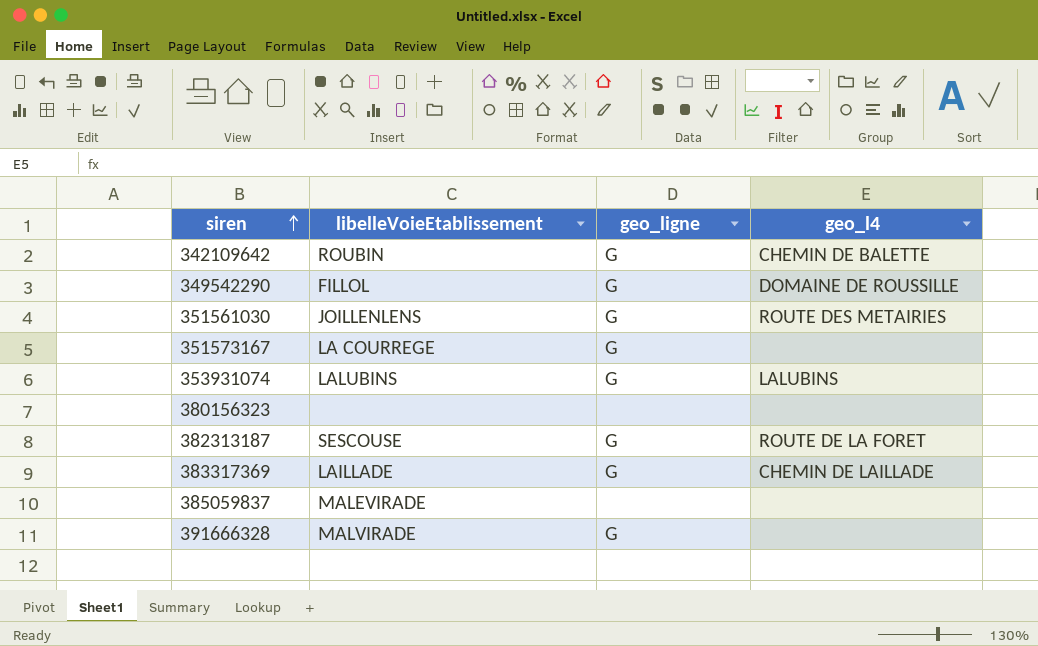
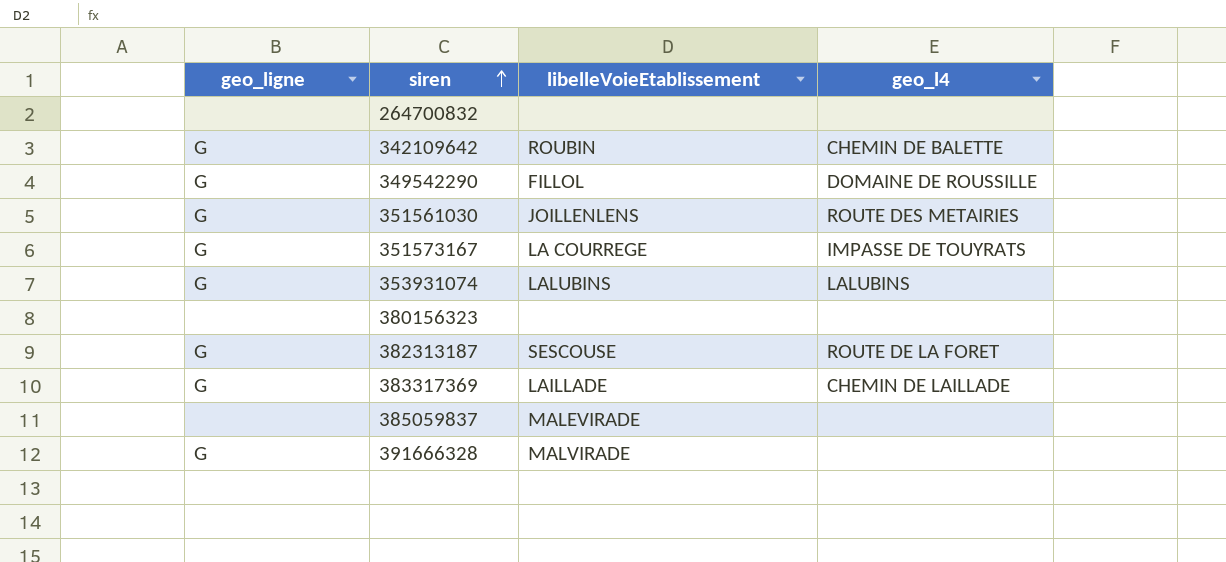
column geo_ligne | position: 3 -> 1
row 264700832: none -> none | none | none
351573167 | geo_l4: none -> IMPASSE DE TOUYRATS

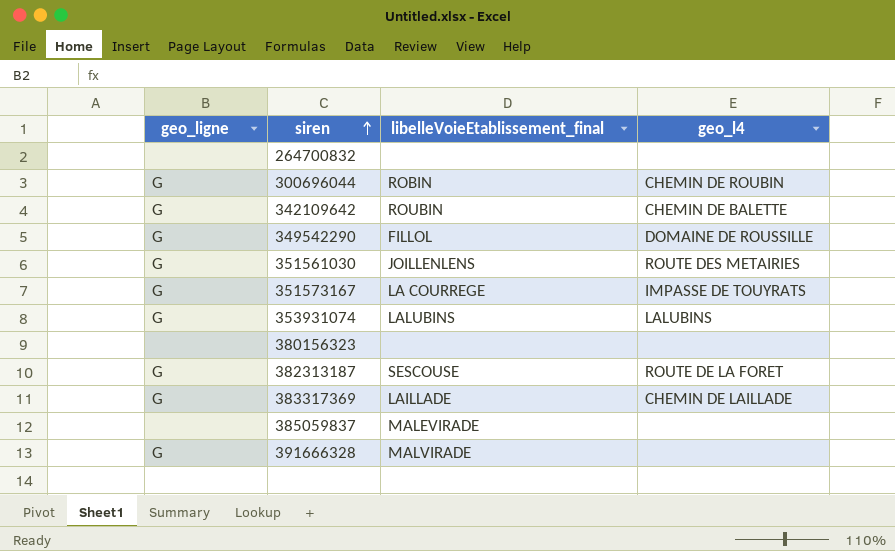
column name: libelleVoieEtablissement -> libelleVoieEtablissement_final
row 300696044: none -> G | ROBIN | CHEMIN DE ROUBIN

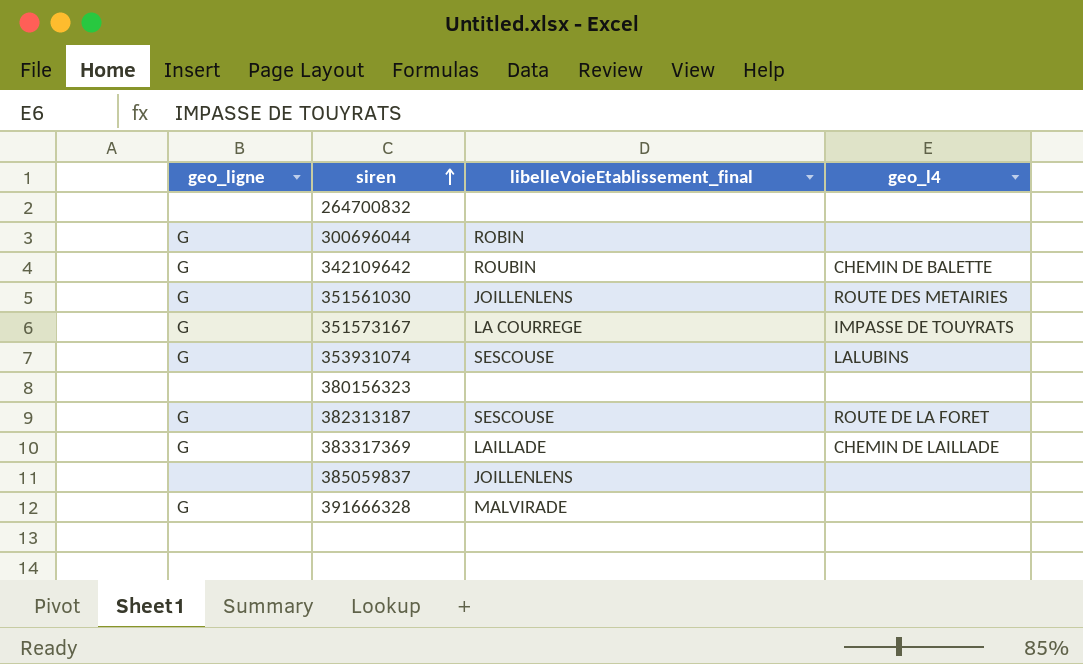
row 349542290: G | FILLOL | DOMAINE DE ROUSSILLE -> none
300696044 | geo_l4: CHEMIN DE ROUBIN -> none
353931074 | libelleVoieEtablissement_final: LALUBINS -> SESCOUSE
385059837 | libelleVoieEtablissement_final: MALEVIRADE -> JOILLENLENS

